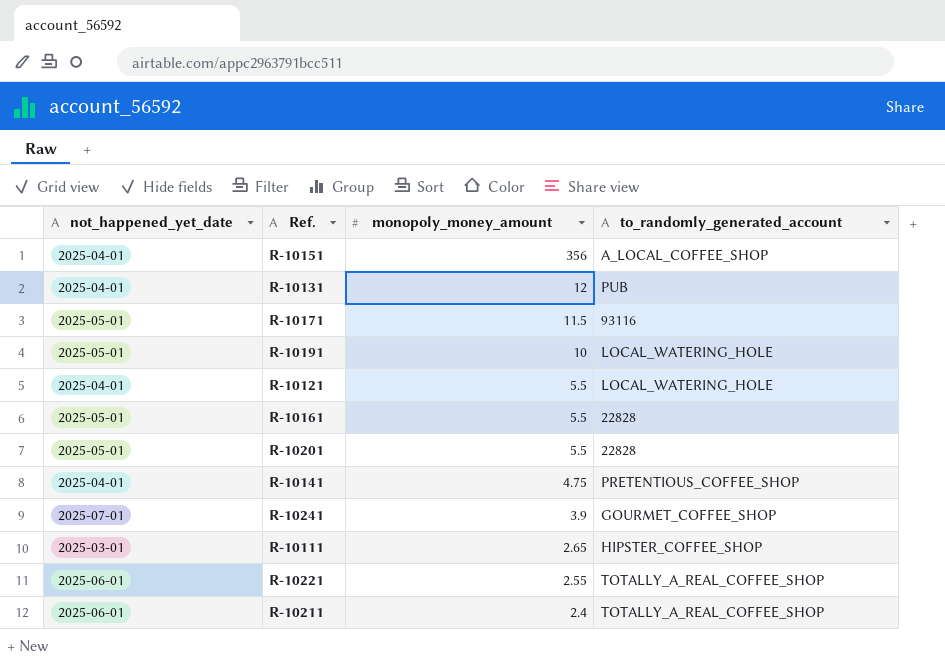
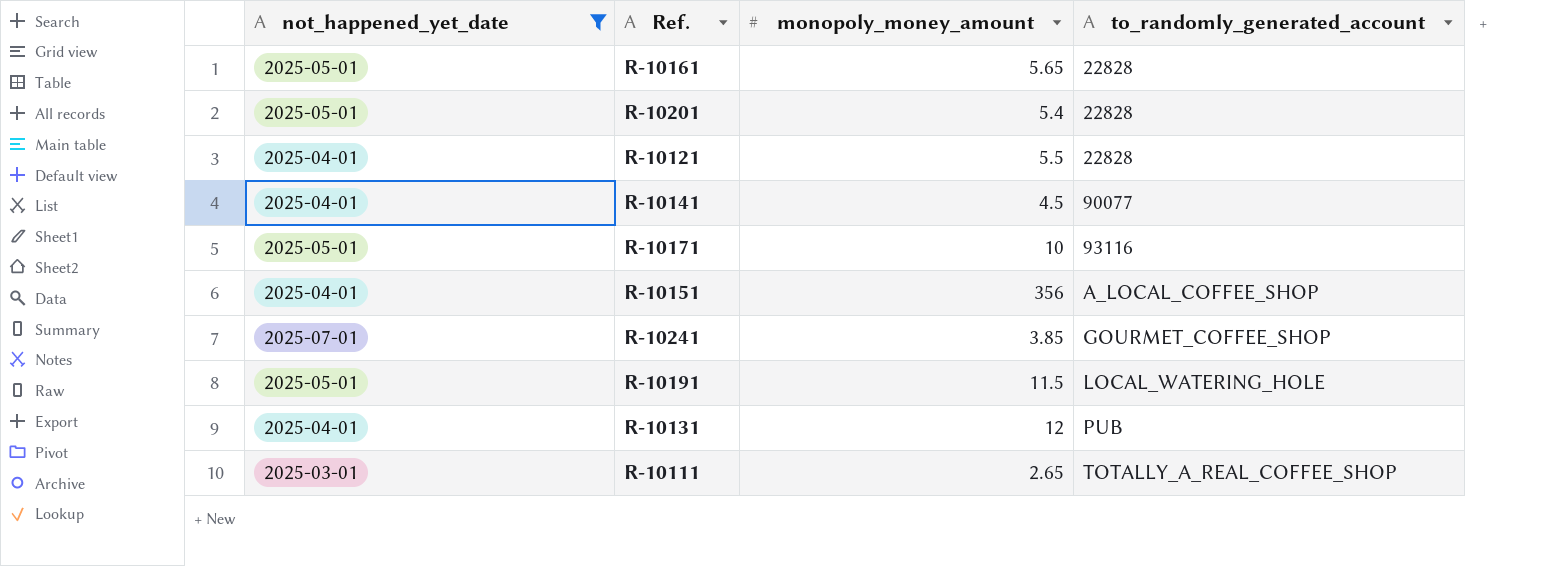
filter: none -> not_happened_yet_date != 2025-06-01
row order: monopoly_money_amount descending -> to_randomly_generated_account ascending
R-10161 | monopoly_money_amount: 5.5 -> 5.65
R-10201 | monopoly_money_amount: 5.5 -> 5.4
R-10121 | to_randomly_generated_account: LOCAL_WATERING_HOLE -> 22828
R-10141 | monopoly_money_amount: 4.75 -> 4.5
R-10141 | to_randomly_generated_account: PRETENTIOUS_COFFEE_SHOP -> 90077
R-10171 | monopoly_money_amount: 11.5 -> 10
R-10241 | monopoly_money_amount: 3.9 -> 3.85
R-10191 | monopoly_money_amount: 10 -> 11.5
R-10111 | to_randomly_generated_account: HIPSTER_COFFEE_SHOP -> TOTALLY_A_REAL_COFFEE_SHOP

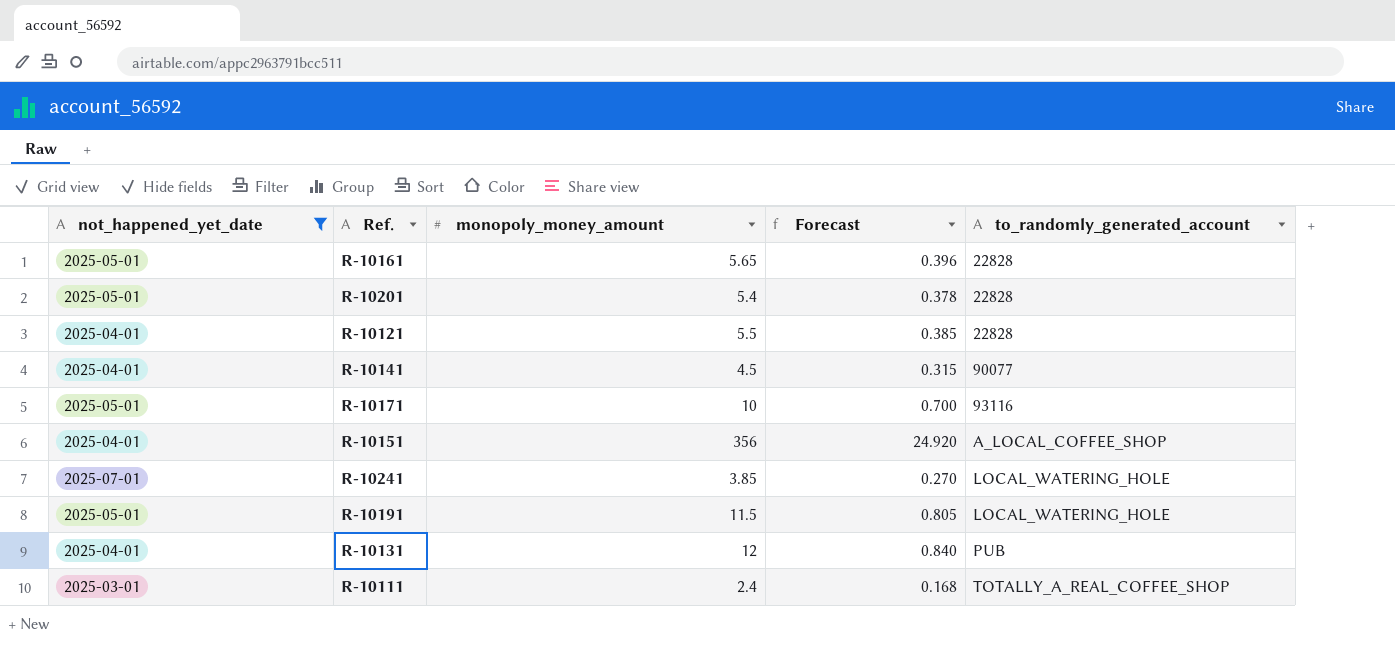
column Forecast | formula: none -> [monopoly_money_amount] * 0.07
R-10241 | to_randomly_generated_account: GOURMET_COFFEE_SHOP -> LOCAL_WATERING_HOLE
R-10111 | monopoly_money_amount: 2.65 -> 2.4

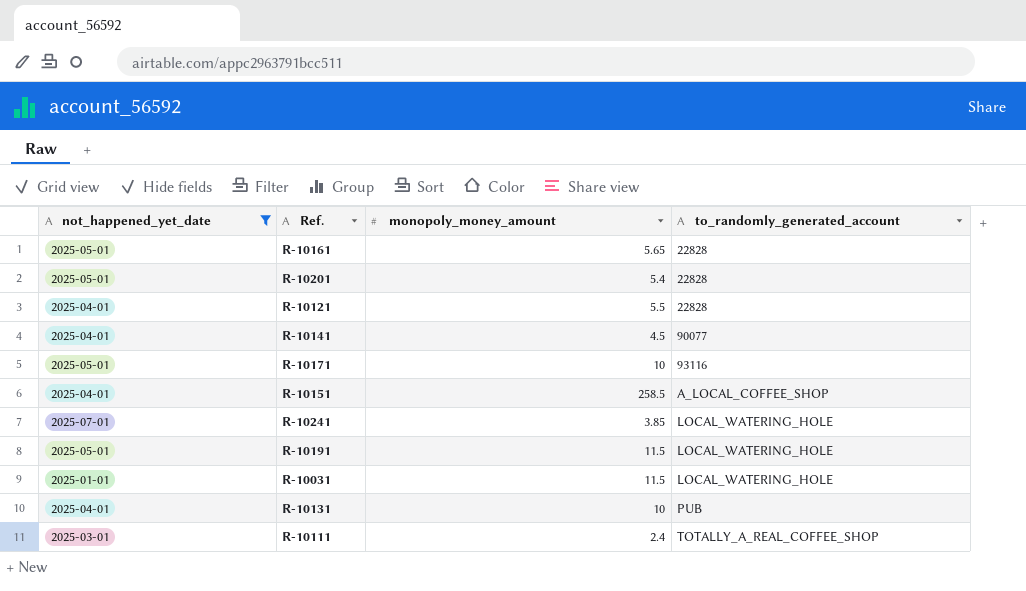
column Forecast | formula: [monopoly_money_amount] * 0.07 -> none
R-10151 | monopoly_money_amount: 356 -> 258.5
row R-10031: none -> 2025-01-01 | 11.5 | LOCAL_WATERING_HOLE
R-10131 | monopoly_money_amount: 12 -> 10

